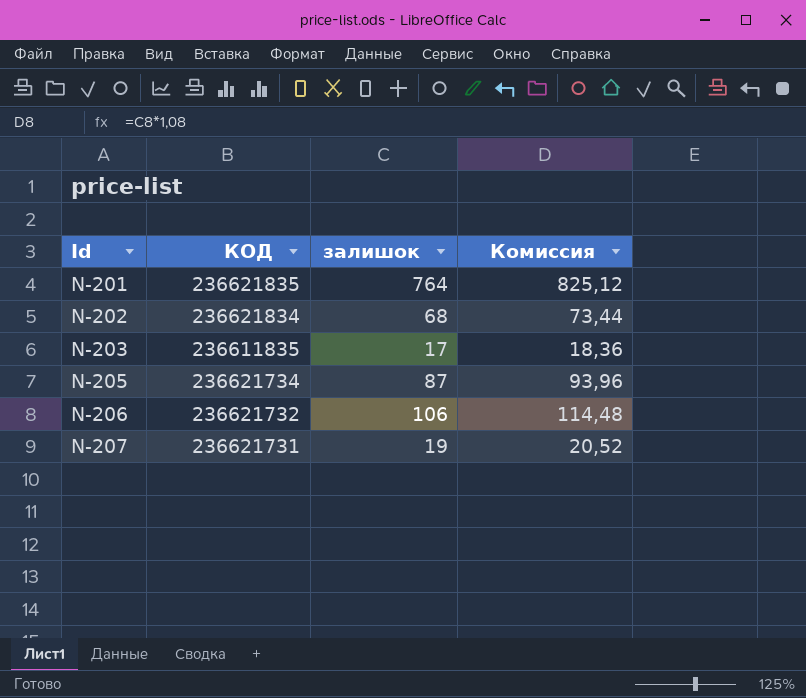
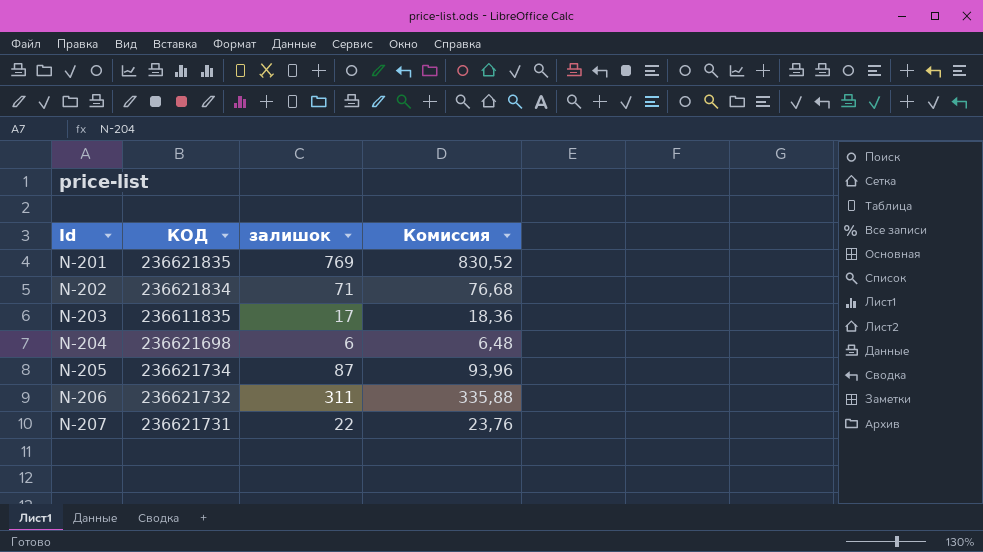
N-201 | залишок: 764 -> 769
N-201 | Комиссия: 825,12 -> 830,52
N-202 | залишок: 68 -> 71
N-202 | Комиссия: 73,44 -> 76,68
row N-204: none -> 236621698 | 6 | 6,48
N-206 | залишок: 106 -> 311
N-206 | Комиссия: 114,48 -> 335,88
N-207 | залишок: 19 -> 22
N-207 | Комиссия: 20,52 -> 23,76

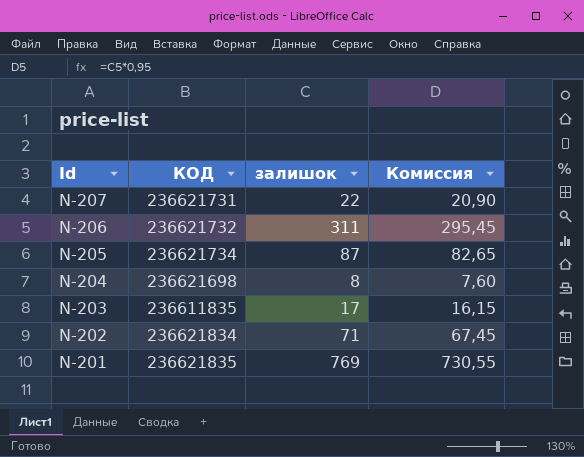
row order: Id ascending -> Id descending
column Комиссия | formula: [залишок] * 1,08 -> [залишок] * 0,95
N-204 | залишок: 6 -> 8

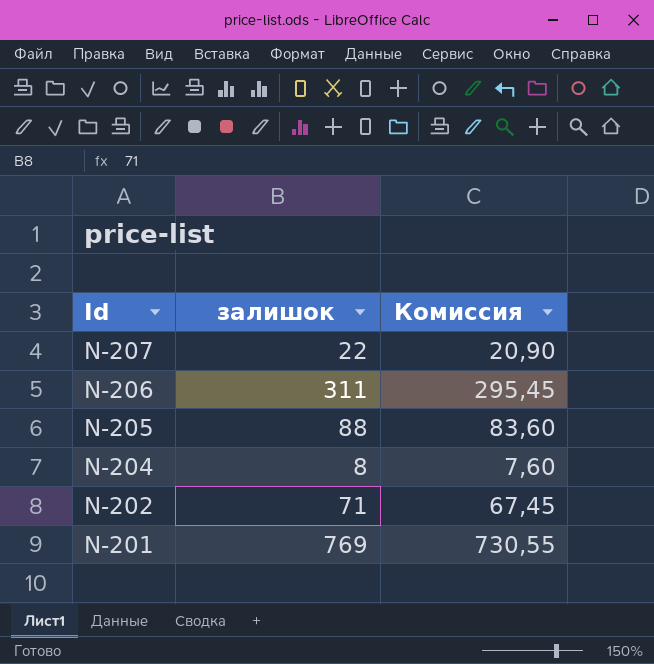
column КОД | position: 2 -> none
row N-203: 236611835 | 17 | 16,15 -> none
N-205 | залишок: 87 -> 88
N-205 | Комиссия: 82,65 -> 83,60

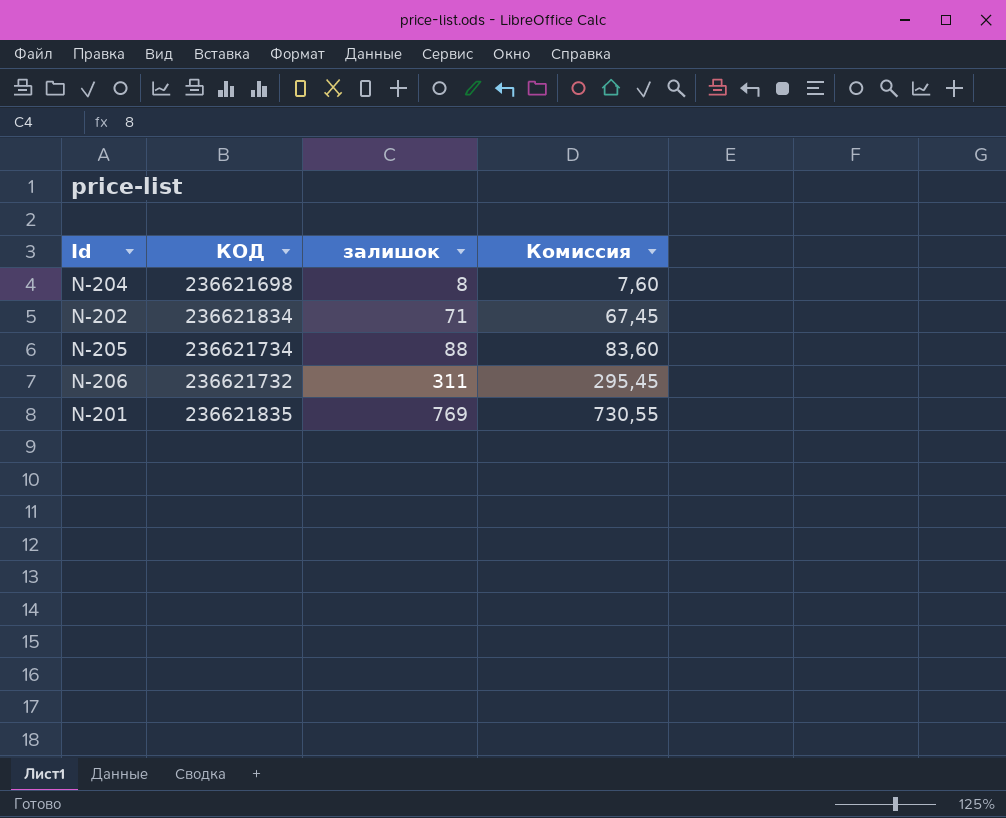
row order: Id descending -> залишок ascending
column КОД | position: none -> 2
row N-207: 22 | 20,90 -> none

